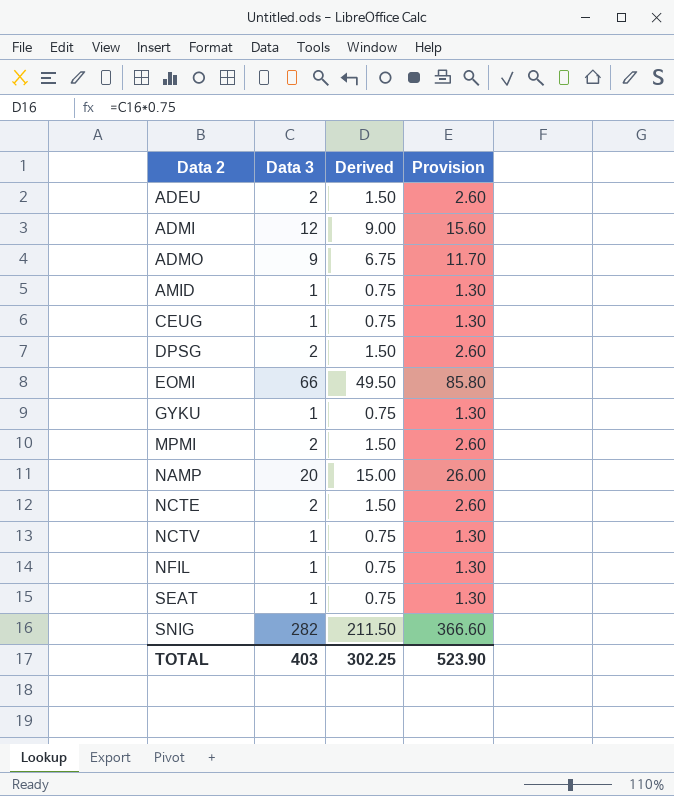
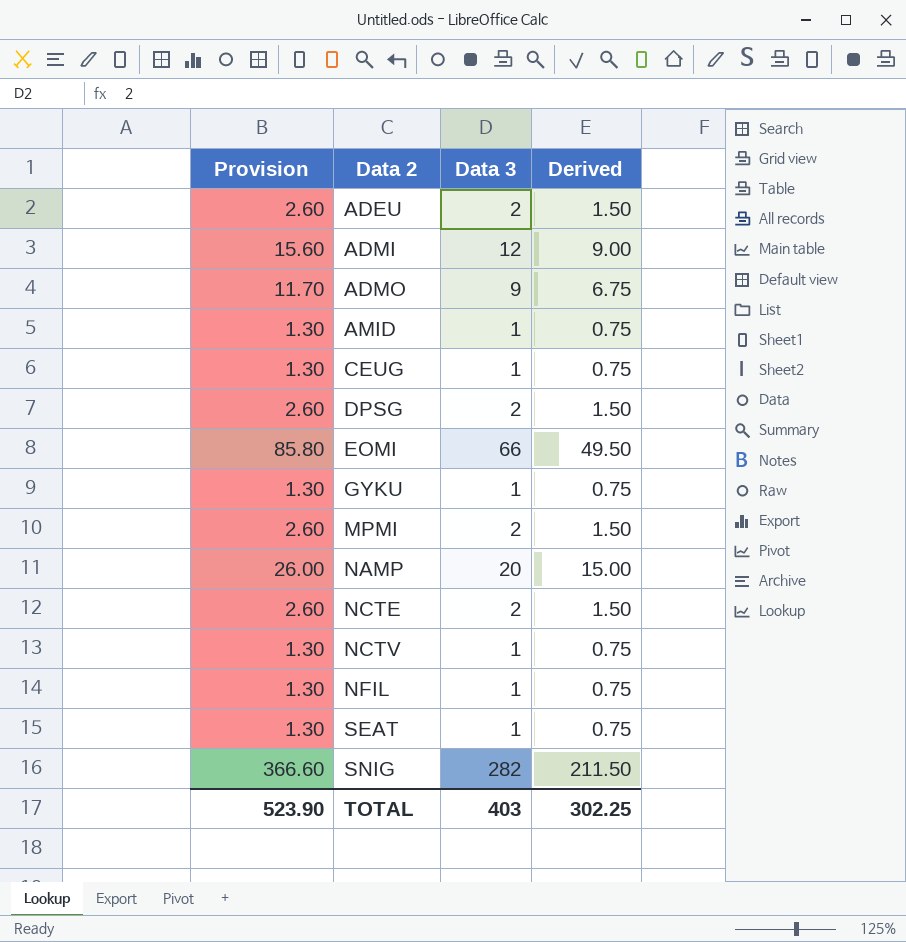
column Provision | position: 4 -> 1

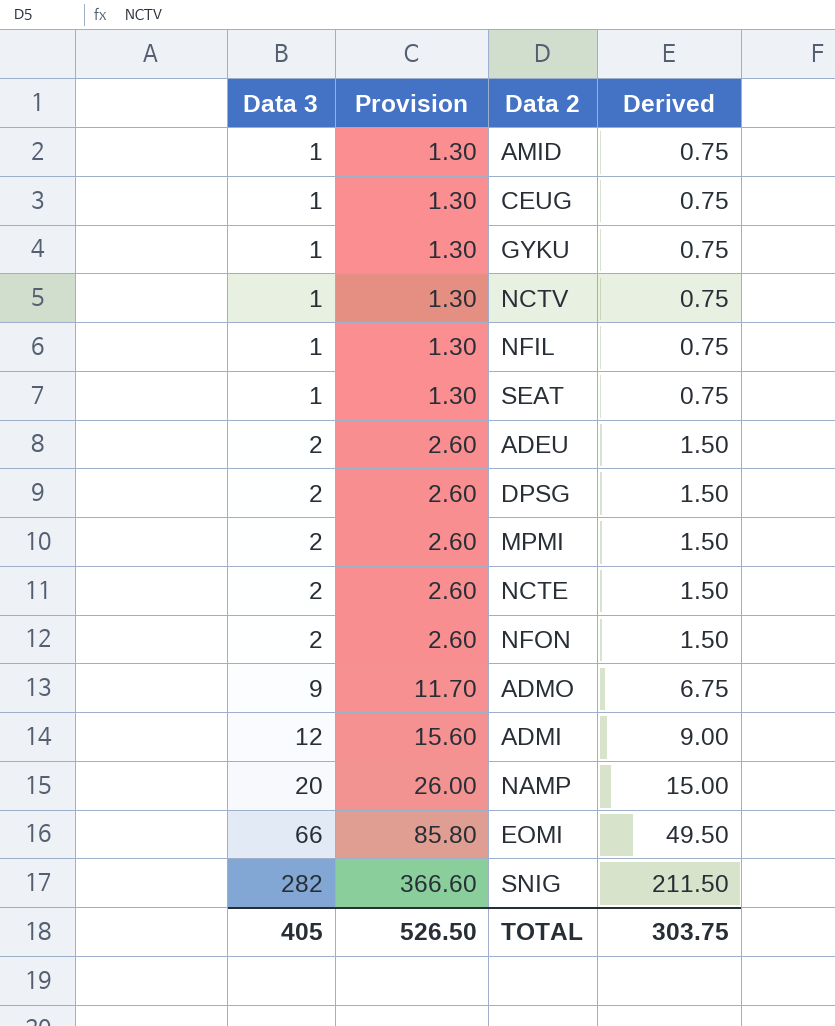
row order: Data 2 ascending -> Data 3 ascending
column Data 3 | position: 3 -> 1
row NFON: none -> 2 | 2.60 | 1.50
TOTAL | Data 3: 403 -> 405
TOTAL | Provision: 523.90 -> 526.50
TOTAL | Derived: 302.25 -> 303.75

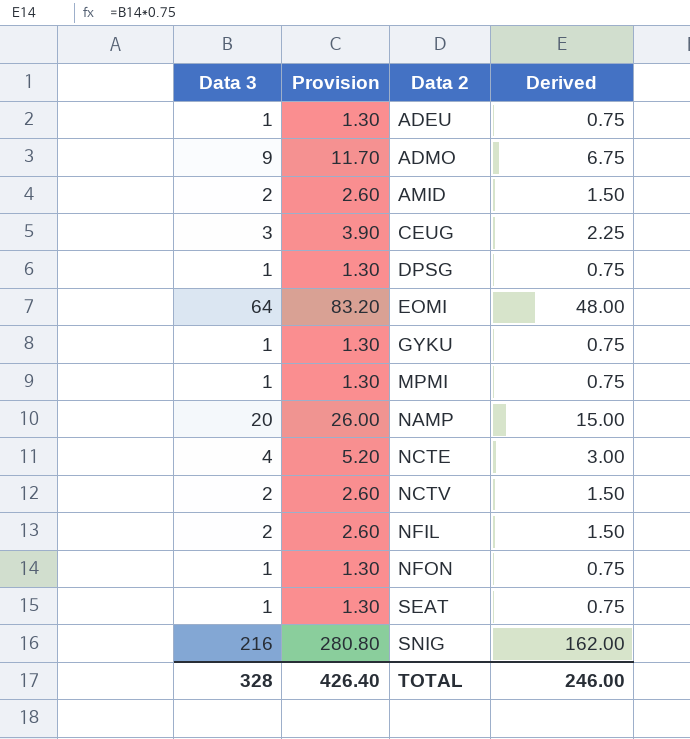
row order: Data 3 ascending -> Data 2 ascending
row ADMI: 12 | 15.60 | 9.00 -> none
ADEU | Data 3: 2 -> 1
ADEU | Provision: 2.60 -> 1.30
ADEU | Derived: 1.50 -> 0.75
AMID | Data 3: 1 -> 2
AMID | Provision: 1.30 -> 2.60
AMID | Derived: 0.75 -> 1.50
CEUG | Data 3: 1 -> 3
CEUG | Provision: 1.30 -> 3.90
CEUG | Derived: 0.75 -> 2.25
DPSG | Data 3: 2 -> 1
DPSG | Provision: 2.60 -> 1.30
DPSG | Derived: 1.50 -> 0.75
EOMI | Data 3: 66 -> 64
EOMI | Provision: 85.80 -> 83.20
EOMI | Derived: 49.50 -> 48.00
MPMI | Data 3: 2 -> 1
MPMI | Provision: 2.60 -> 1.30
MPMI | Derived: 1.50 -> 0.75
NCTE | Data 3: 2 -> 4
NCTE | Provision: 2.60 -> 5.20
NCTE | Derived: 1.50 -> 3.00
NCTV | Data 3: 1 -> 2
NCTV | Provision: 1.30 -> 2.60
NCTV | Derived: 0.75 -> 1.50
NFIL | Data 3: 1 -> 2
NFIL | Provision: 1.30 -> 2.60
NFIL | Derived: 0.75 -> 1.50
NFON | Data 3: 2 -> 1
NFON | Provision: 2.60 -> 1.30
NFON | Derived: 1.50 -> 0.75
SNIG | Data 3: 282 -> 216
SNIG | Provision: 366.60 -> 280.80
SNIG | Derived: 211.50 -> 162.00
TOTAL | Data 3: 405 -> 328
TOTAL | Provision: 526.50 -> 426.40
TOTAL | Derived: 303.75 -> 246.00

